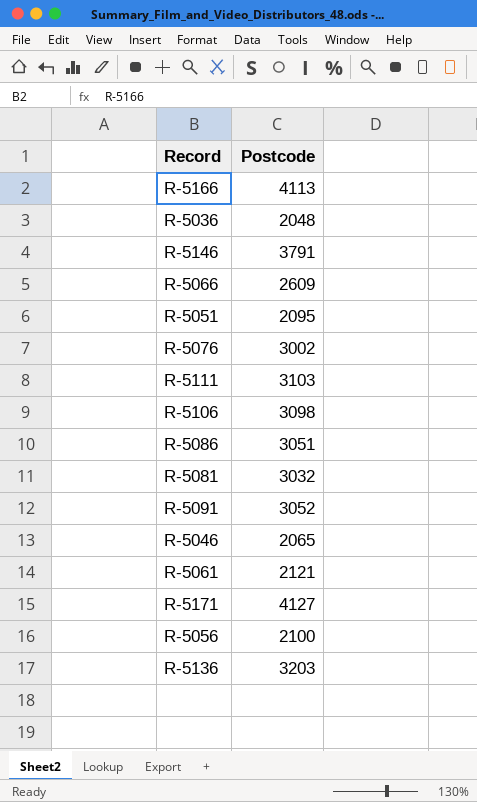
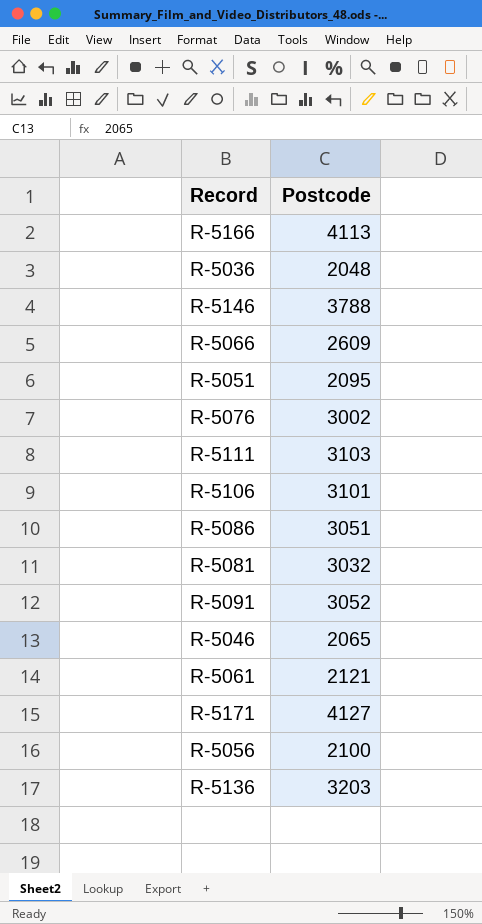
R-5146 | Postcode: 3791 -> 3788
R-5106 | Postcode: 3098 -> 3101

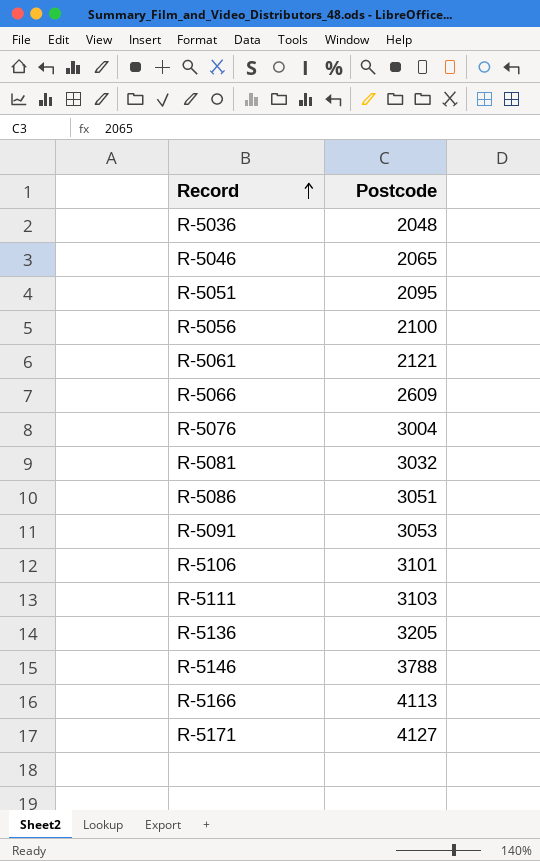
row order: none -> Record ascending
R-5076 | Postcode: 3002 -> 3004
R-5091 | Postcode: 3052 -> 3053
R-5136 | Postcode: 3203 -> 3205

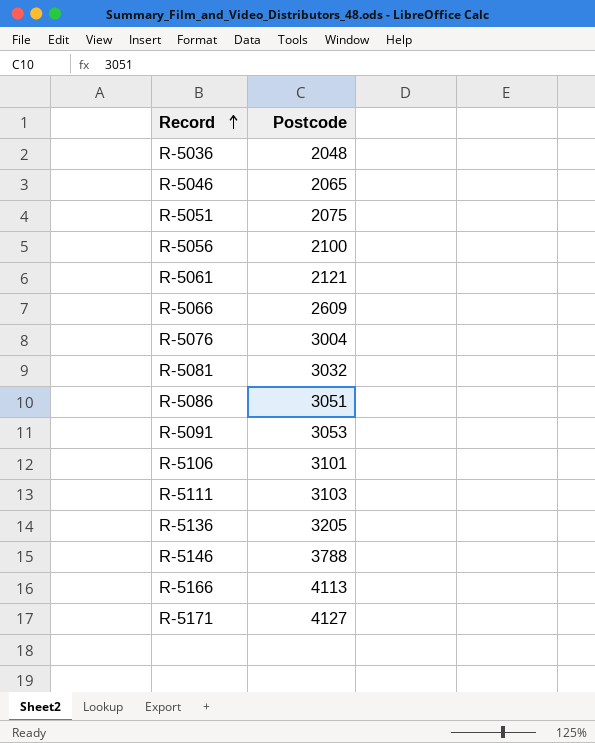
R-5051 | Postcode: 2095 -> 2075

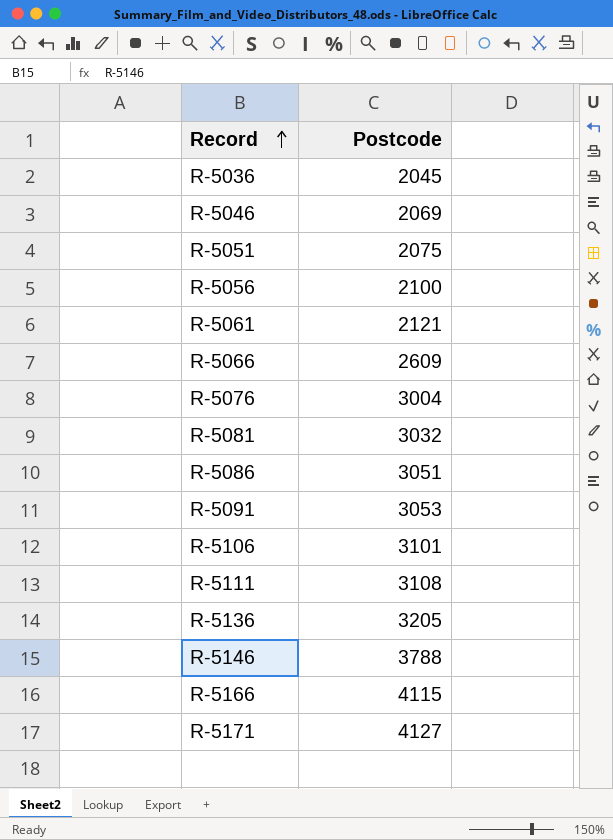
R-5036 | Postcode: 2048 -> 2045
R-5046 | Postcode: 2065 -> 2069
R-5111 | Postcode: 3103 -> 3108
R-5166 | Postcode: 4113 -> 4115

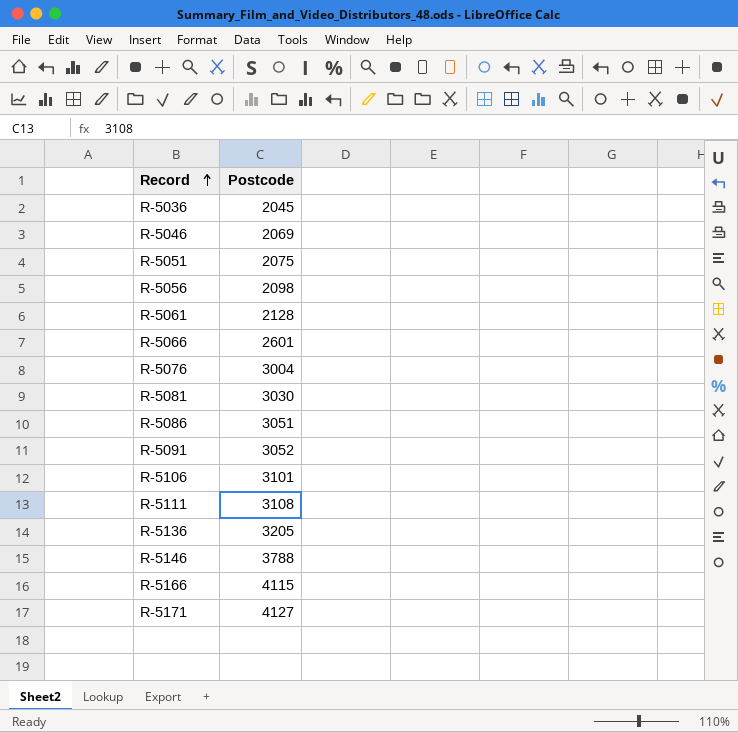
R-5056 | Postcode: 2100 -> 2098
R-5061 | Postcode: 2121 -> 2128
R-5066 | Postcode: 2609 -> 2601
R-5081 | Postcode: 3032 -> 3030
R-5091 | Postcode: 3053 -> 3052

